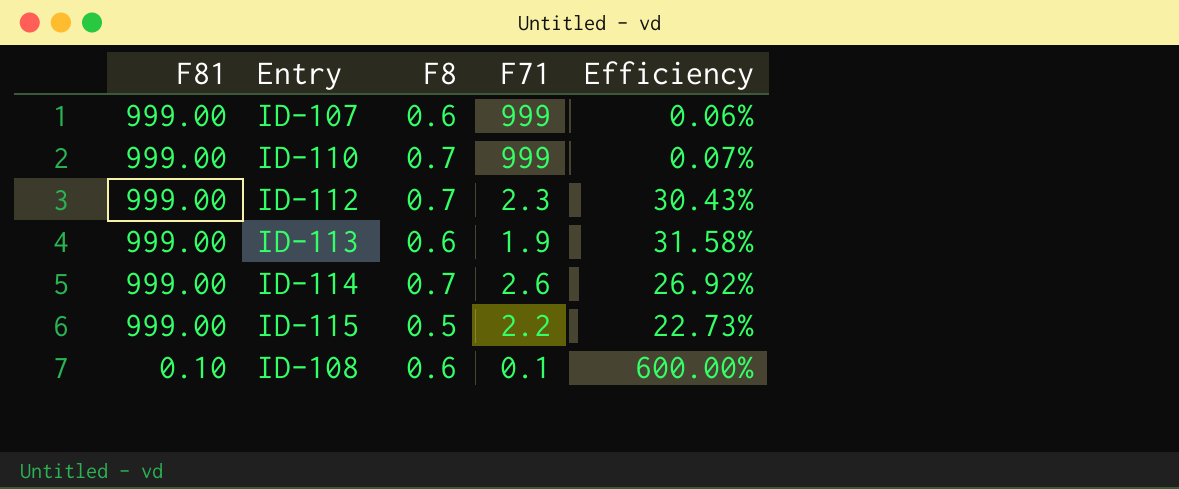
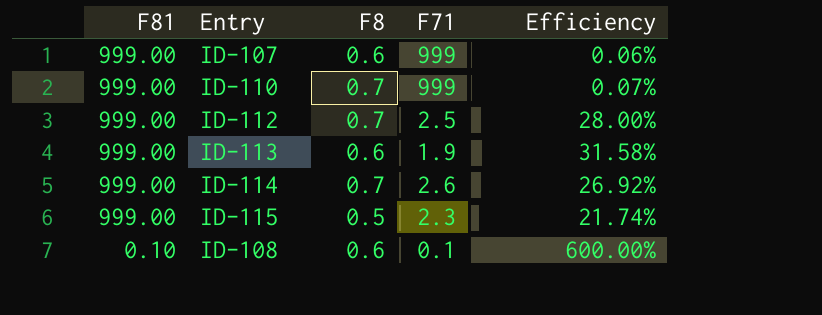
ID-112 | F71: 2.3 -> 2.5
ID-112 | Efficiency: 30.43% -> 28.00%
ID-115 | F71: 2.2 -> 2.3
ID-115 | Efficiency: 22.73% -> 21.74%

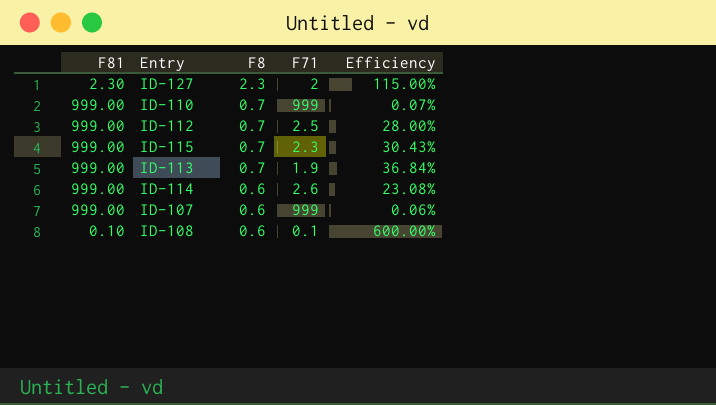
row order: F81 descending -> F8 descending
row ID-127: none -> 2.30 | 2.3 | 2 | 115.00%
ID-115 | F8: 0.5 -> 0.7
ID-115 | Efficiency: 21.74% -> 30.43%
ID-113 | F8: 0.6 -> 0.7
ID-113 | Efficiency: 31.58% -> 36.84%
ID-114 | F8: 0.7 -> 0.6
ID-114 | Efficiency: 26.92% -> 23.08%

